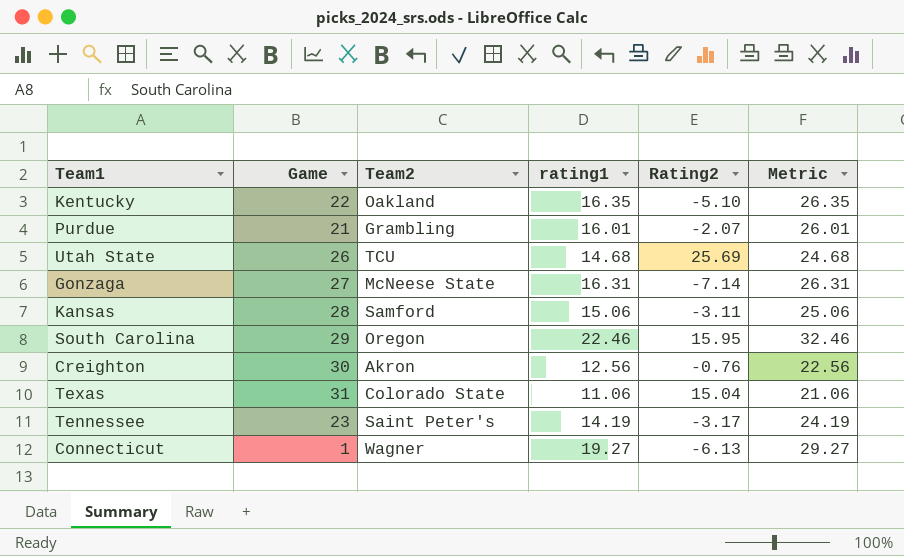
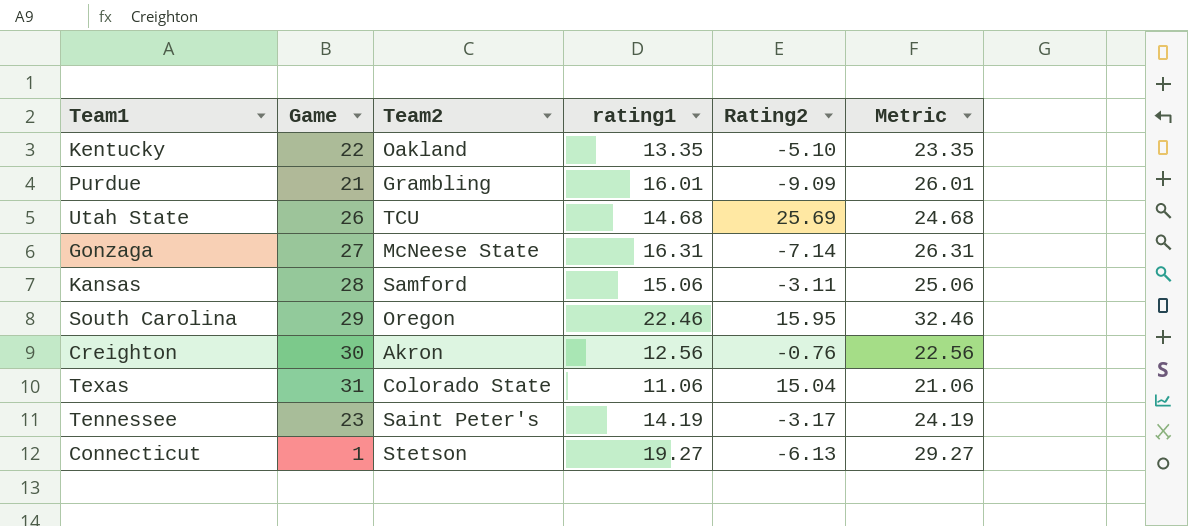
Kentucky | rating1: 16.35 -> 13.35
Kentucky | Metric: 26.35 -> 23.35
Purdue | Rating2: -2.07 -> -9.09
Connecticut | Team2: Wagner -> Stetson

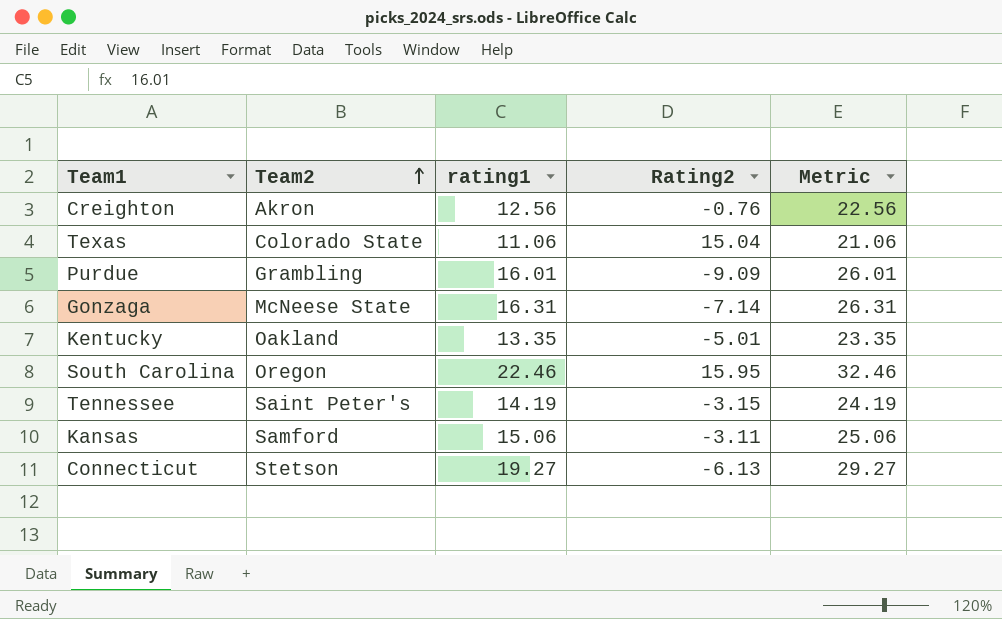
row order: none -> Team2 ascending
column Game | position: 2 -> none
row Utah State: 26 | TCU | 14.68 | 25.69 | 24.68 -> none
Kentucky | Rating2: -5.10 -> -5.01
Tennessee | Rating2: -3.17 -> -3.15

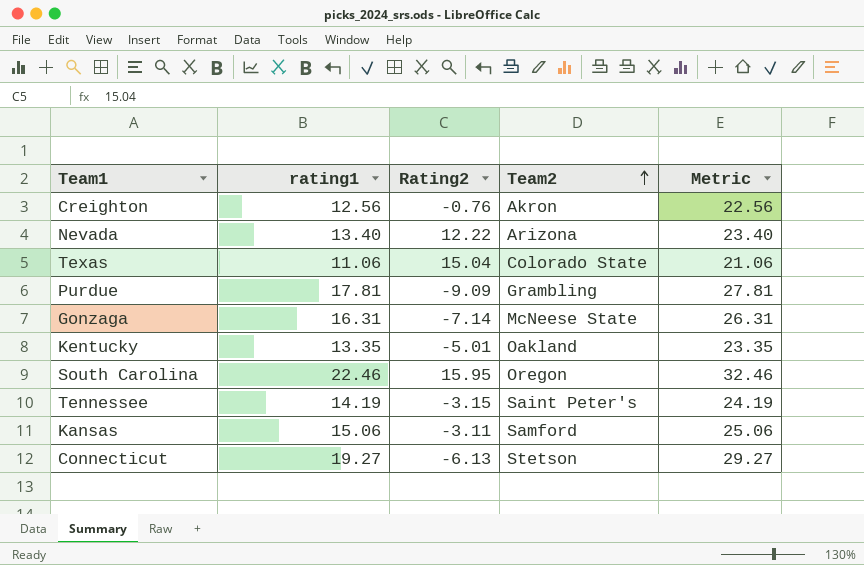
column Team2 | position: 2 -> 4
row Nevada: none -> 13.40 | 12.22 | Arizona | 23.40
Purdue | rating1: 16.01 -> 17.81
Purdue | Metric: 26.01 -> 27.81

